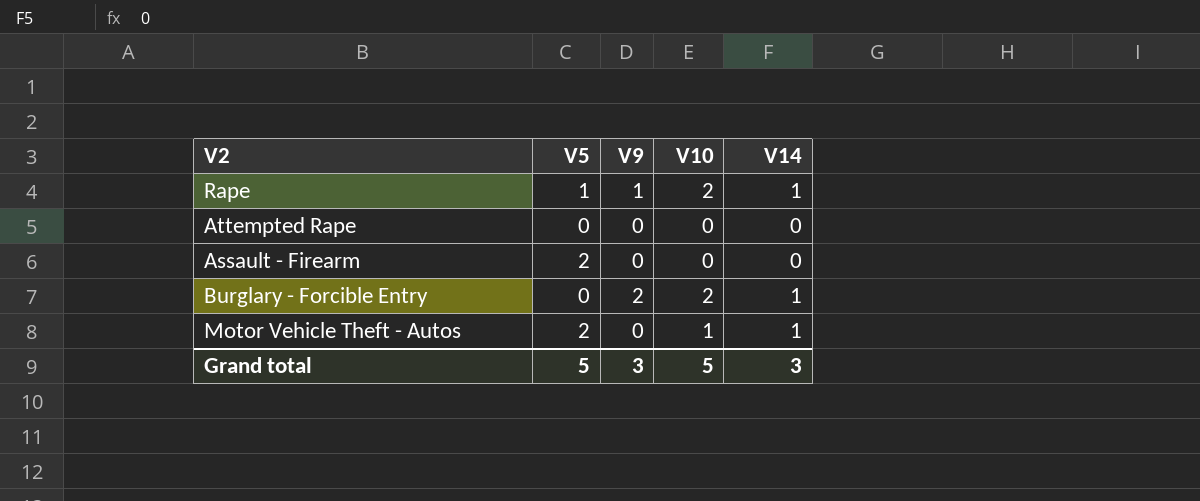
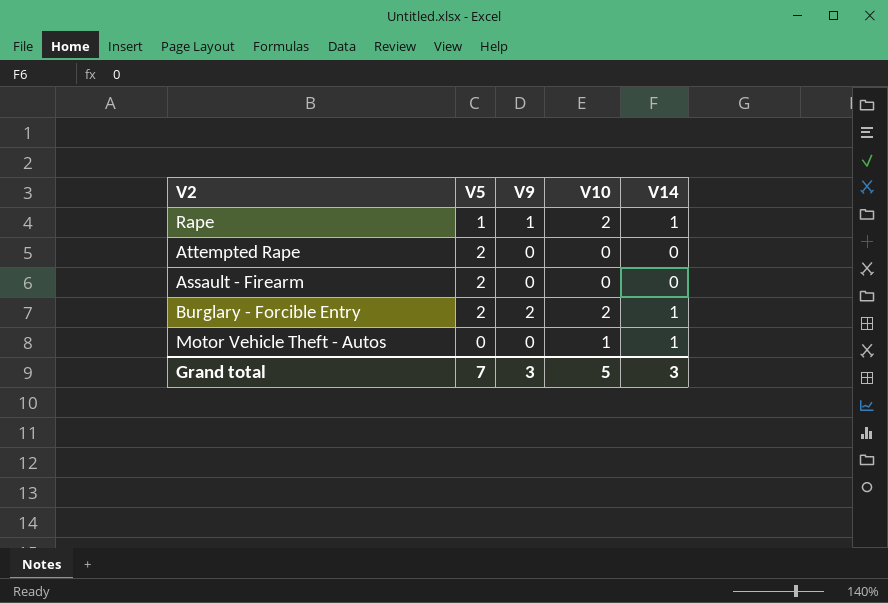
Attempted Rape | V5: 0 -> 2
Burglary - Forcible Entry | V5: 0 -> 2
Motor Vehicle Theft - Autos | V5: 2 -> 0
Grand total | V5: 5 -> 7

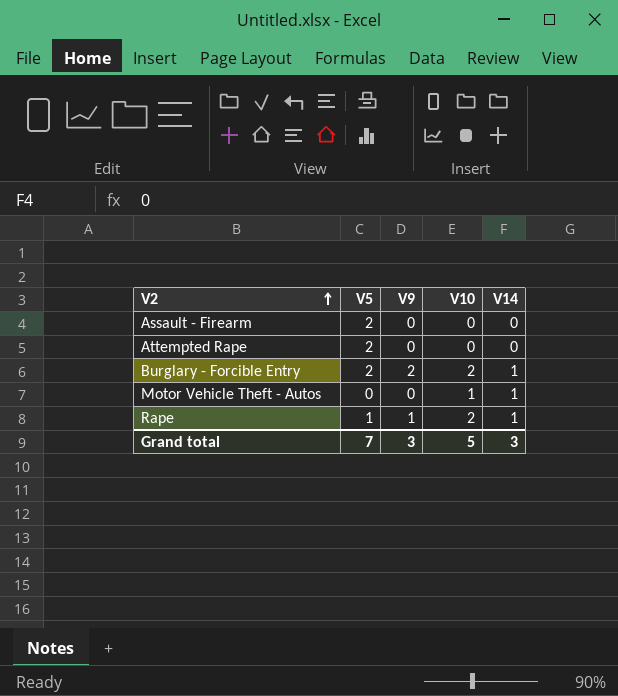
row order: none -> V2 ascending

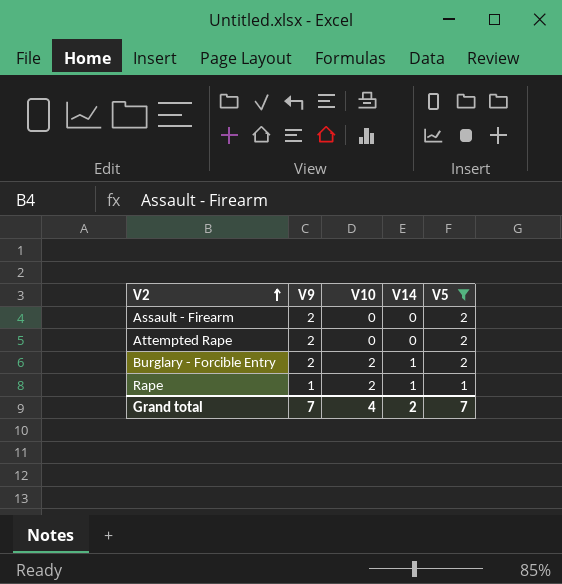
filter: none -> V5 != 0
column V5 | position: 2 -> 5
Assault - Firearm | V9: 0 -> 2
Attempted Rape | V9: 0 -> 2
Grand total | V9: 3 -> 7
Grand total | V10: 5 -> 4
Grand total | V14: 3 -> 2

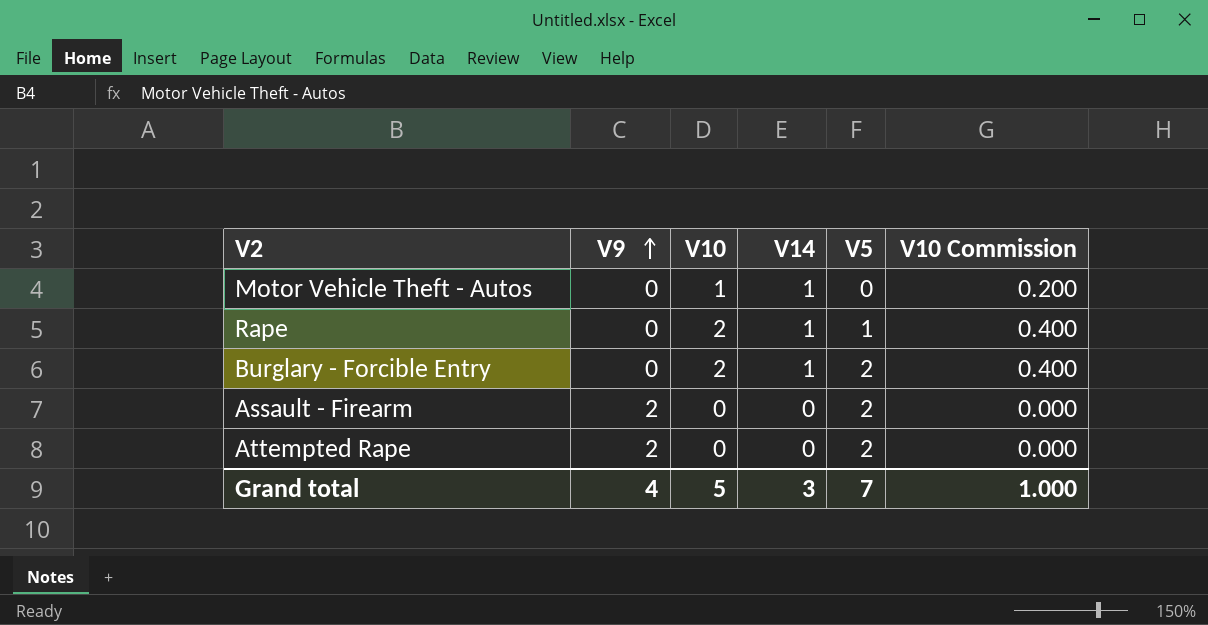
filter: V5 != 0 -> none
row order: V2 ascending -> V9 ascending
column V10 Commission | formula: none -> [V10] * 0.2
Rape | V9: 1 -> 0
Burglary - Forcible Entry | V9: 2 -> 0
Grand total | V9: 7 -> 4
Grand total | V10: 4 -> 5
Grand total | V14: 2 -> 3

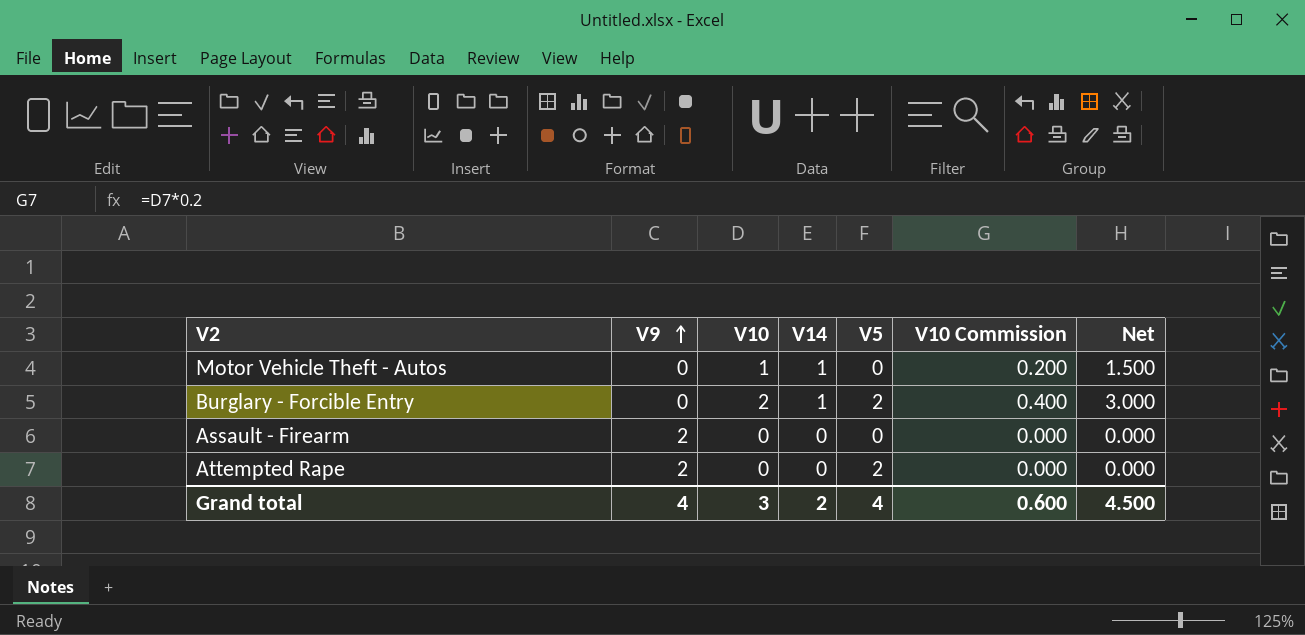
column Net | formula: none -> [V10] * 1.5
row Rape: 0 | 2 | 1 | 1 | 0.400 -> none
Assault - Firearm | V5: 2 -> 0
Grand total | V10: 5 -> 3
Grand total | V14: 3 -> 2
Grand total | V5: 7 -> 4
Grand total | V10 Commission: 1.000 -> 0.600

